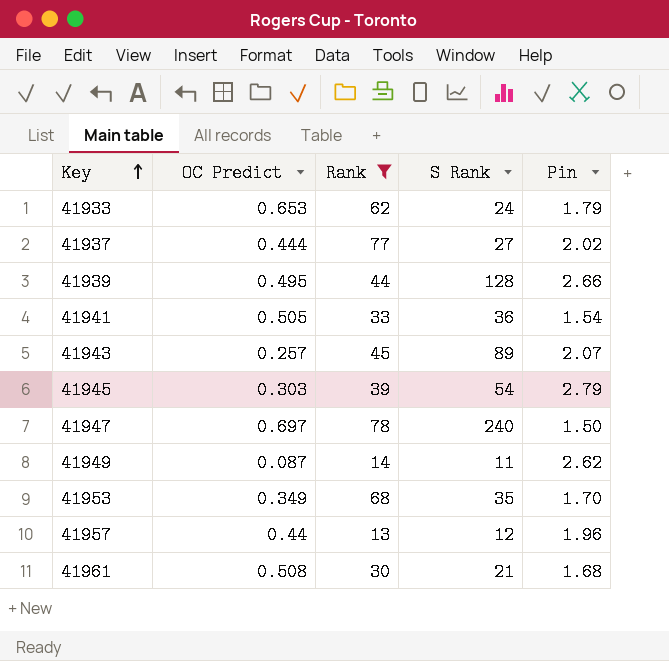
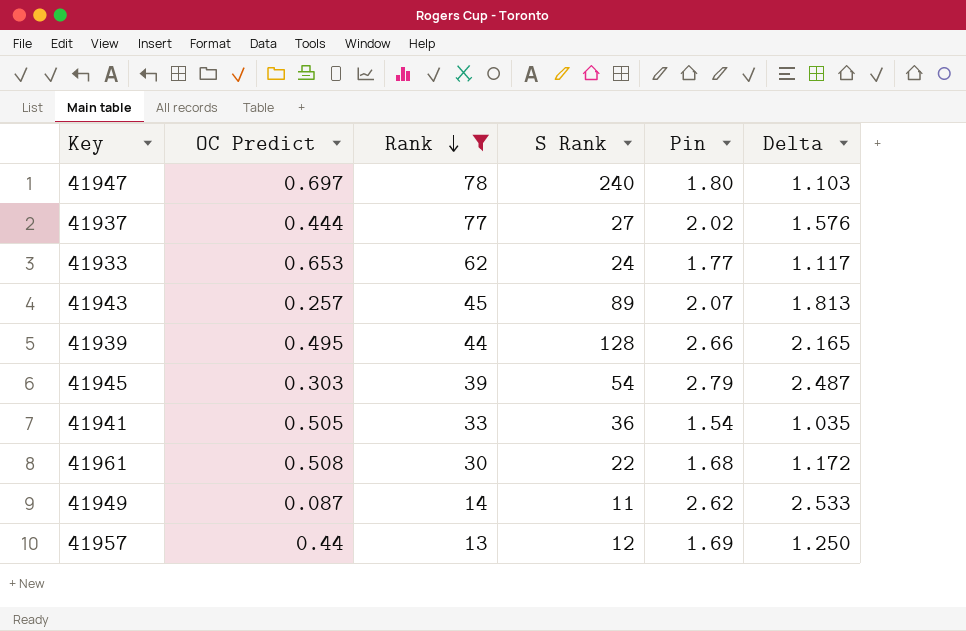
row order: Key ascending -> Rank descending
column Delta | formula: none -> [Pin] - [OC Predict]
row 41953: 0.349 | 68 | 35 | 1.70 -> none
41947 | Pin: 1.50 -> 1.80
41933 | Pin: 1.79 -> 1.77
41961 | S Rank: 21 -> 22
41957 | Pin: 1.96 -> 1.69

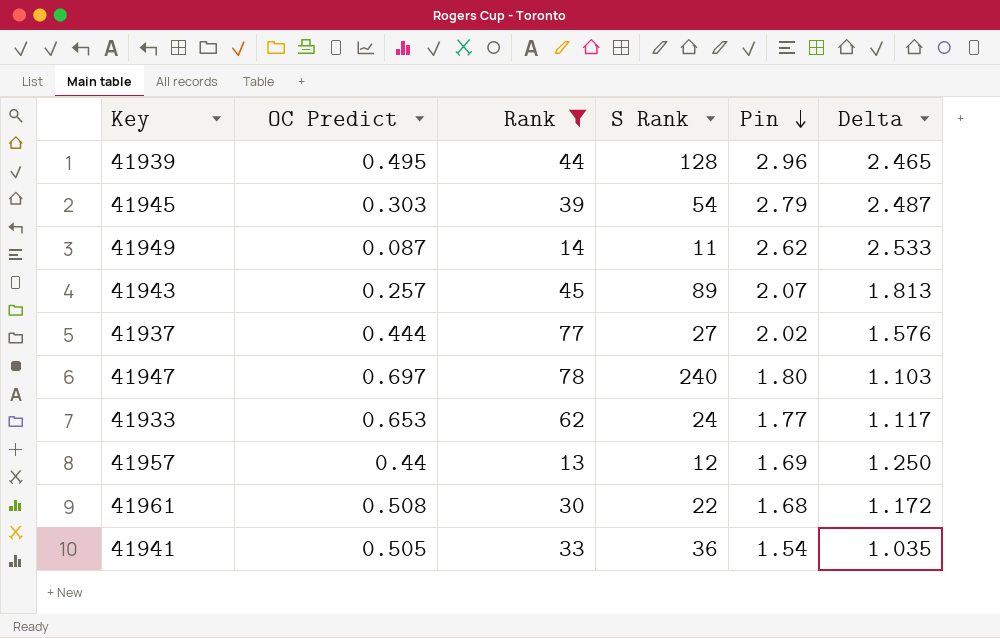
row order: Rank descending -> Pin descending
41939 | Pin: 2.66 -> 2.96
41939 | Delta: 2.165 -> 2.465

